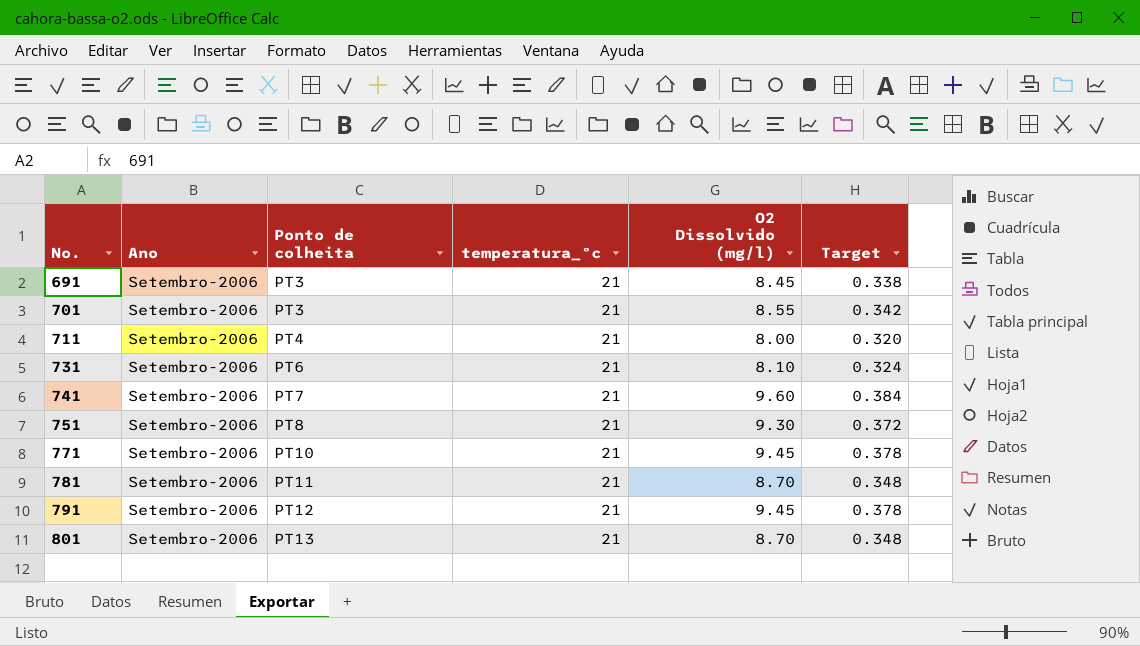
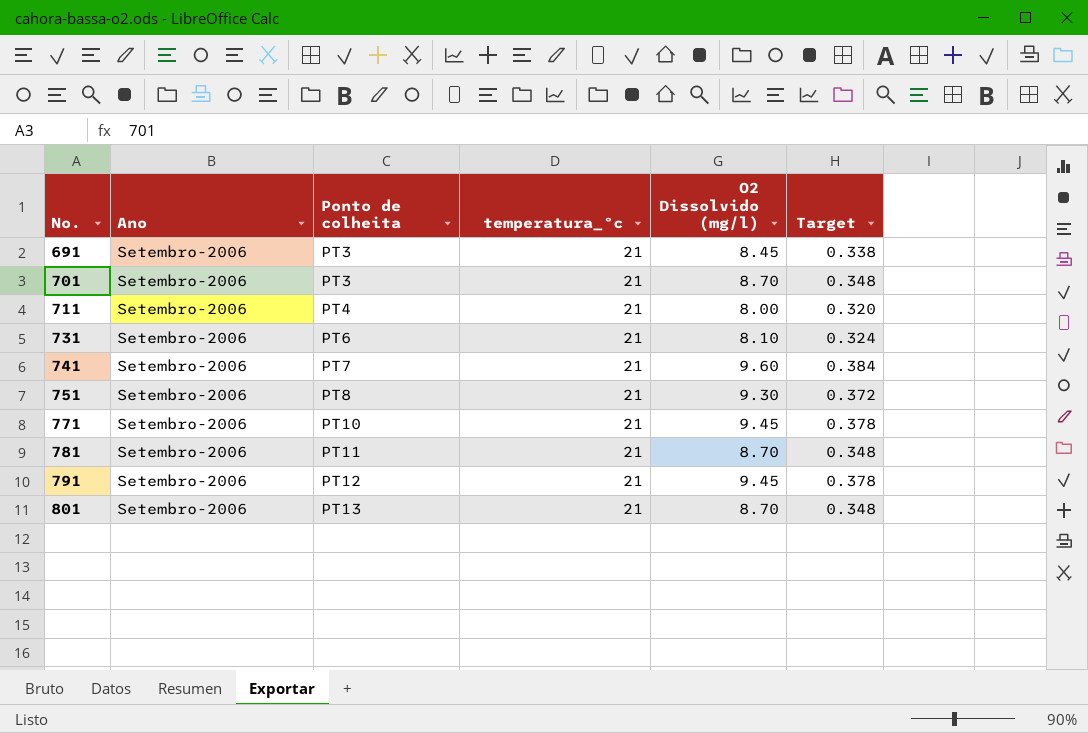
701 | O2 Dissolvido (mg/l): 8.55 -> 8.70
701 | Target: 0.342 -> 0.348

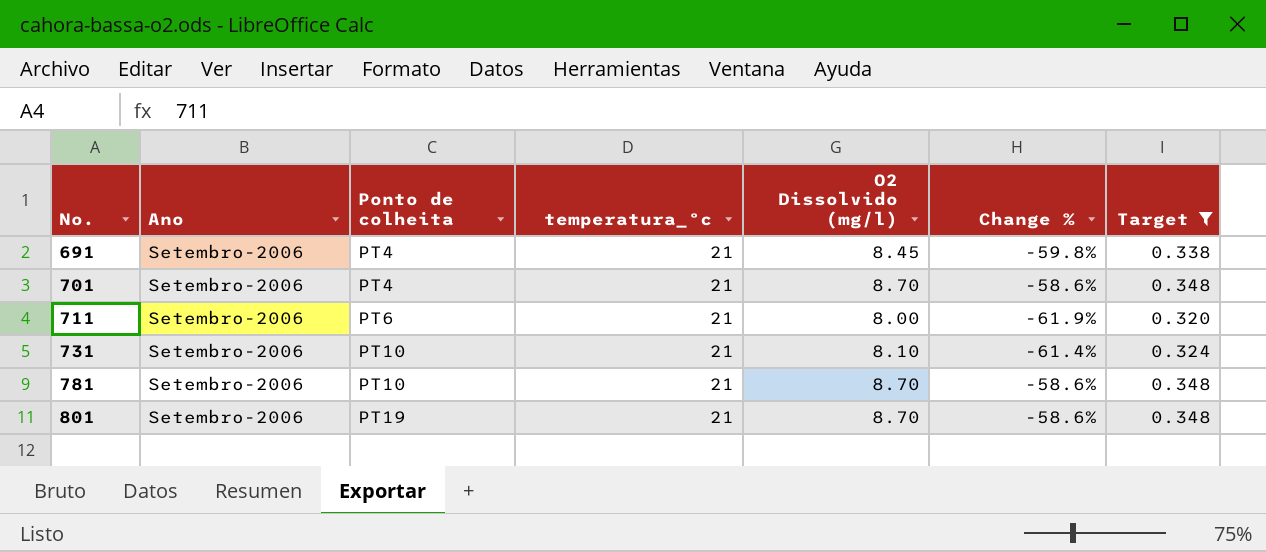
filter: none -> Target <= 0.348
column Change % | formula: none -> ([O2 Dissolvido (mg/l)] - [temperatura_ºc]) / [temperatura_ºc]
691 | Ponto de colheita: PT3 -> PT4
701 | Ponto de colheita: PT3 -> PT4
711 | Ponto de colheita: PT4 -> PT6
731 | Ponto de colheita: PT6 -> PT10
781 | Ponto de colheita: PT11 -> PT10
801 | Ponto de colheita: PT13 -> PT19

